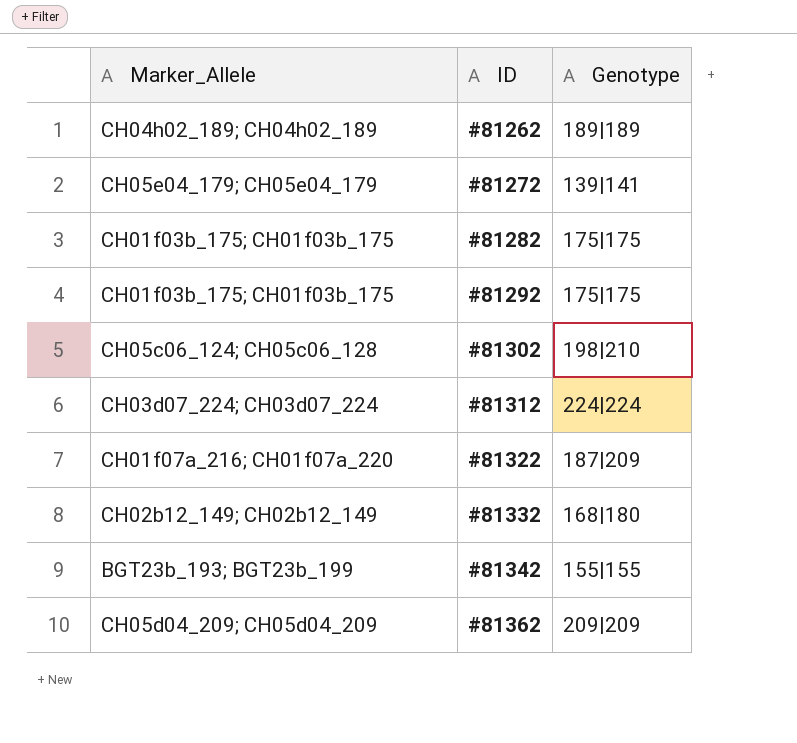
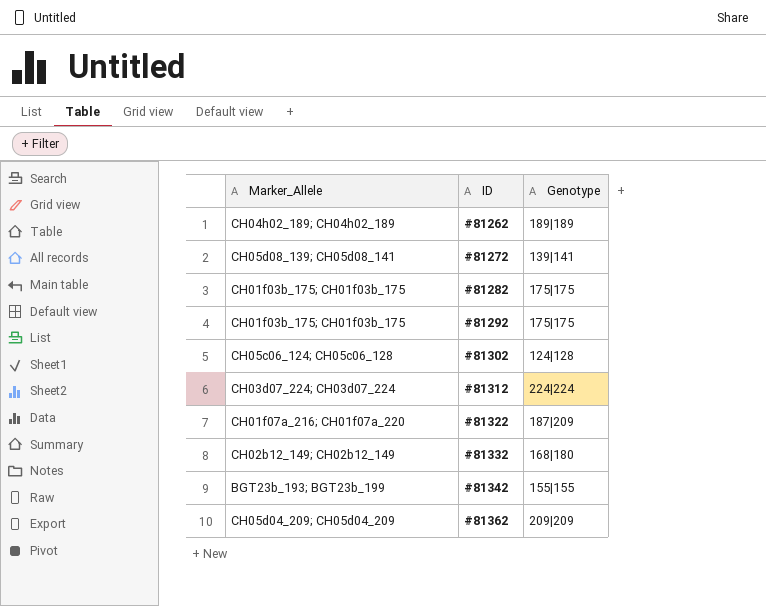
#81272 | Marker_Allele: CH05e04_179; CH05e04_179 -> CH05d08_139; CH05d08_141
#81302 | Genotype: 198|210 -> 124|128

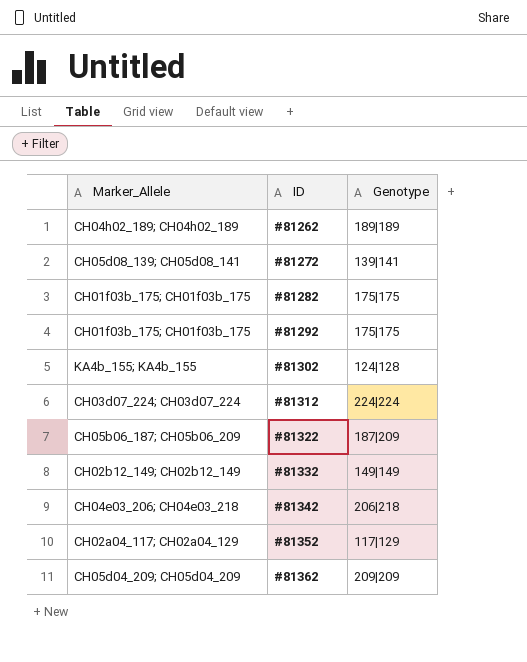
#81302 | Marker_Allele: CH05c06_124; CH05c06_128 -> KA4b_155; KA4b_155
#81322 | Marker_Allele: CH01f07a_216; CH01f07a_220 -> CH05b06_187; CH05b06_209
#81332 | Genotype: 168|180 -> 149|149
#81342 | Marker_Allele: BGT23b_193; BGT23b_199 -> CH04e03_206; CH04e03_218
#81342 | Genotype: 155|155 -> 206|218
row #81352: none -> CH02a04_117; CH02a04_129 | 117|129

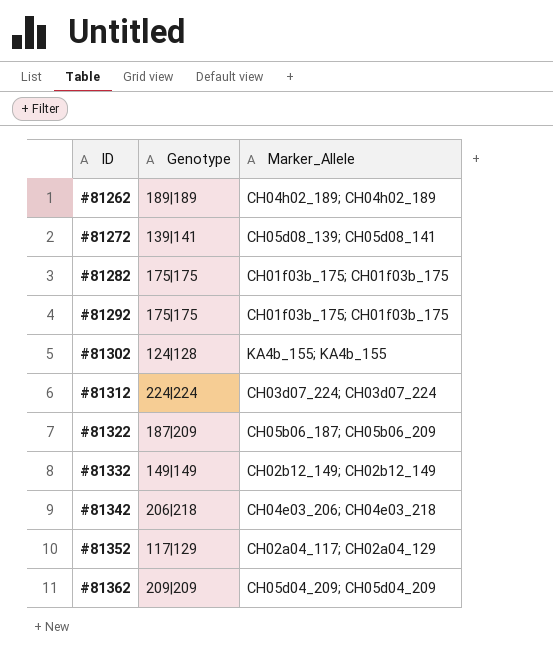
column Marker_Allele | position: 1 -> 3

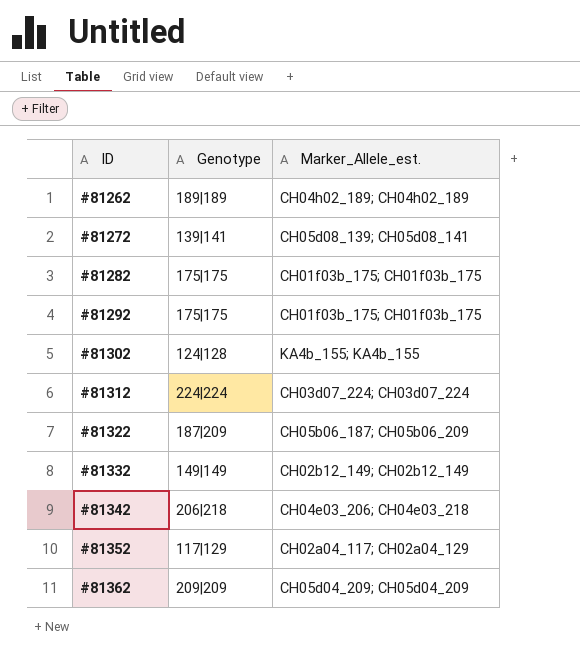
column name: Marker_Allele -> Marker_Allele_est.

